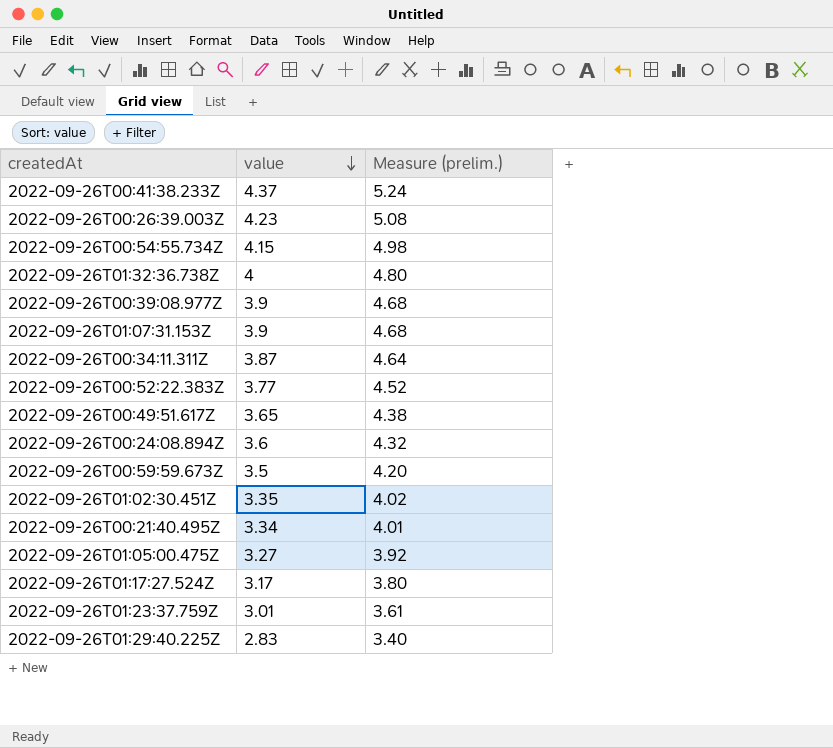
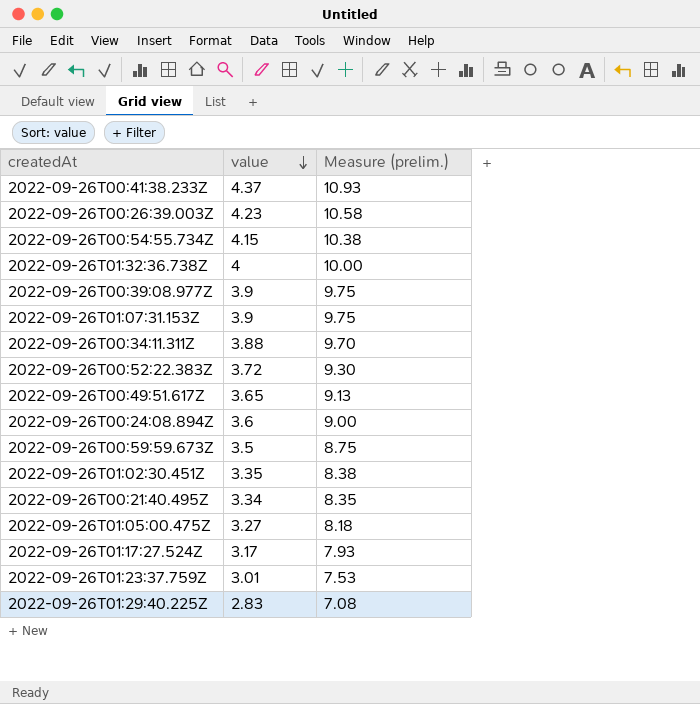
column Measure (prelim.) | formula: [value] * 1.2 -> [value] * 2.5
2022-09-26T00:34:11.311Z | value: 3.87 -> 3.88
2022-09-26T00:52:22.383Z | value: 3.77 -> 3.72

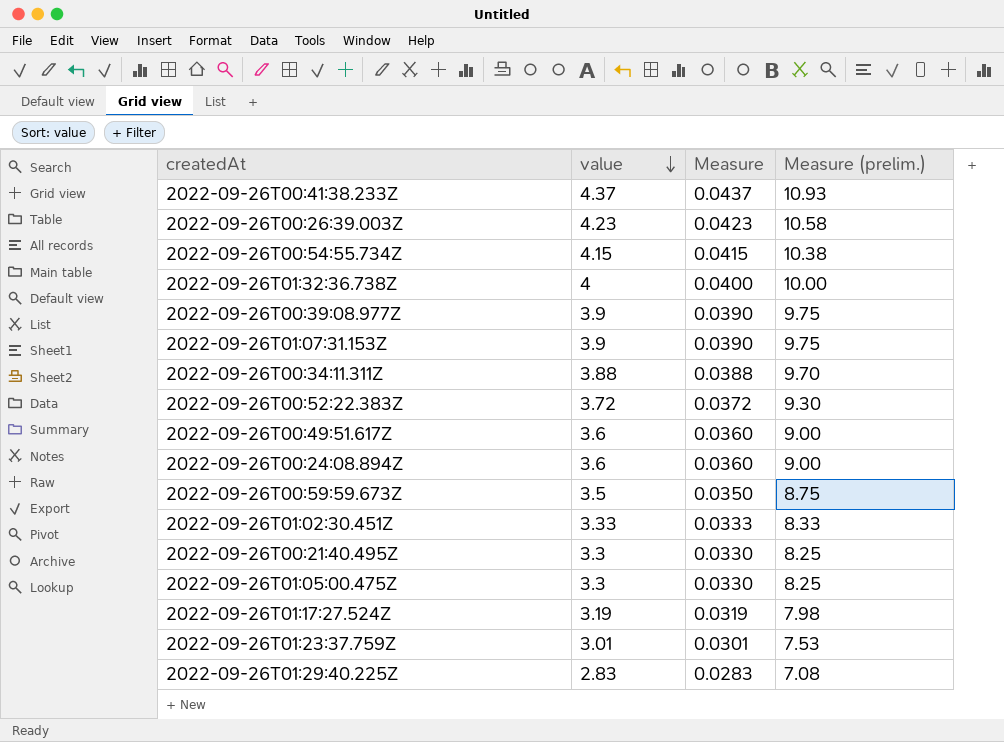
column Measure | formula: none -> [value] * 0.01
2022-09-26T00:49:51.617Z | value: 3.65 -> 3.6
2022-09-26T00:49:51.617Z | Measure (prelim.): 9.13 -> 9.00
2022-09-26T01:02:30.451Z | value: 3.35 -> 3.33
2022-09-26T01:02:30.451Z | Measure (prelim.): 8.38 -> 8.33
2022-09-26T00:21:40.495Z | value: 3.34 -> 3.3
2022-09-26T00:21:40.495Z | Measure (prelim.): 8.35 -> 8.25
2022-09-26T01:05:00.475Z | value: 3.27 -> 3.3
2022-09-26T01:05:00.475Z | Measure (prelim.): 8.18 -> 8.25
2022-09-26T01:17:27.524Z | value: 3.17 -> 3.19
2022-09-26T01:17:27.524Z | Measure (prelim.): 7.93 -> 7.98

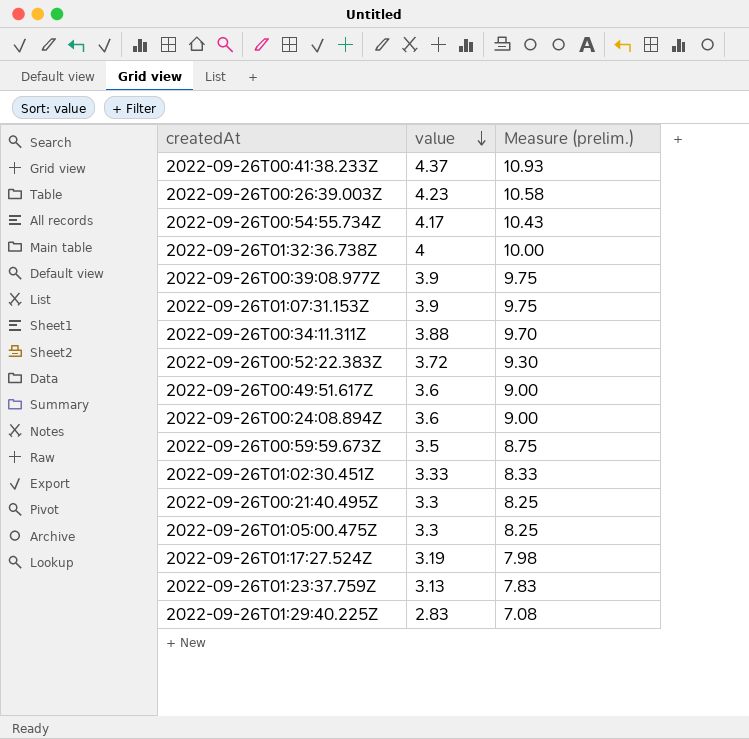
column Measure | formula: [value] * 0.01 -> none
2022-09-26T00:54:55.734Z | value: 4.15 -> 4.17
2022-09-26T00:54:55.734Z | Measure (prelim.): 10.38 -> 10.43
2022-09-26T01:23:37.759Z | value: 3.01 -> 3.13
2022-09-26T01:23:37.759Z | Measure (prelim.): 7.53 -> 7.83

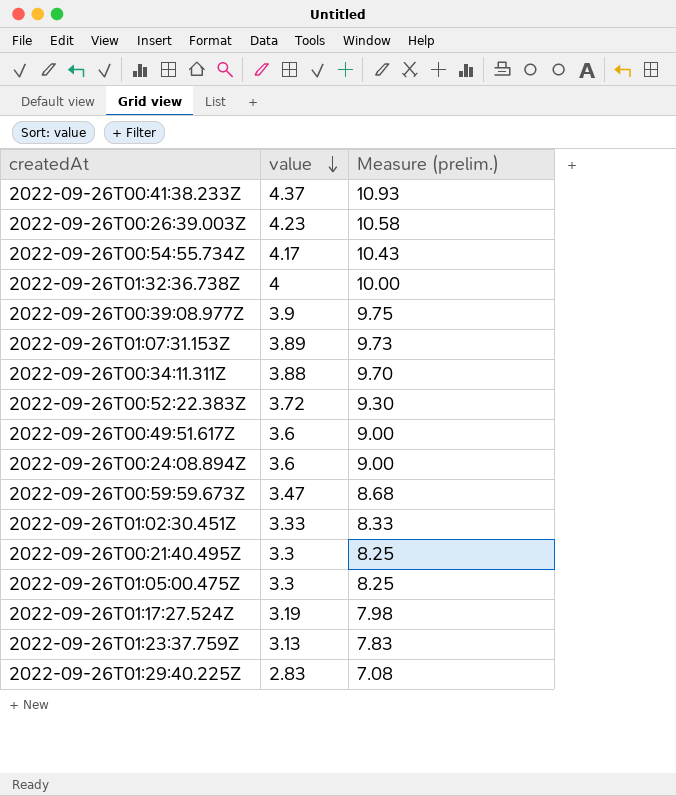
2022-09-26T01:07:31.153Z | value: 3.9 -> 3.89
2022-09-26T01:07:31.153Z | Measure (prelim.): 9.75 -> 9.73
2022-09-26T00:59:59.673Z | value: 3.5 -> 3.47
2022-09-26T00:59:59.673Z | Measure (prelim.): 8.75 -> 8.68

